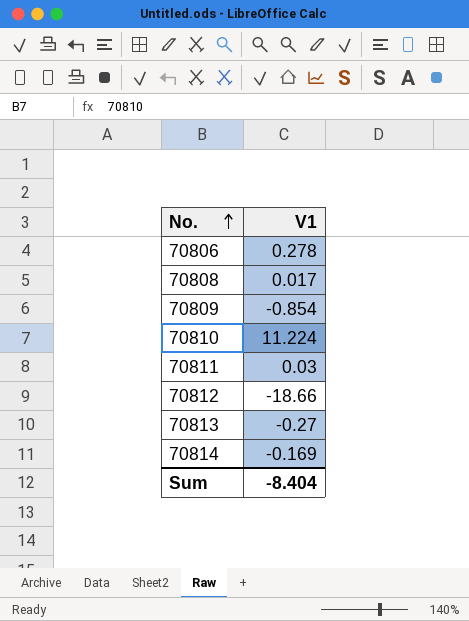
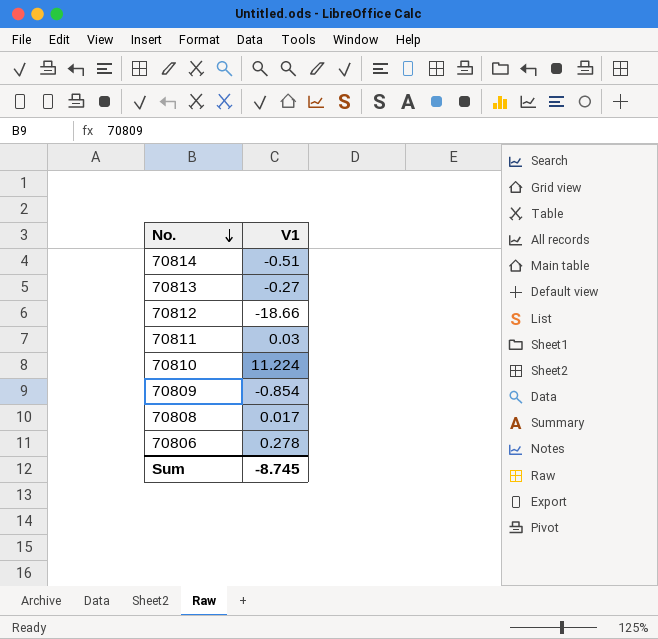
row order: No. ascending -> No. descending
70814 | V1: -0.169 -> -0.51
Sum | V1: -8.404 -> -8.745

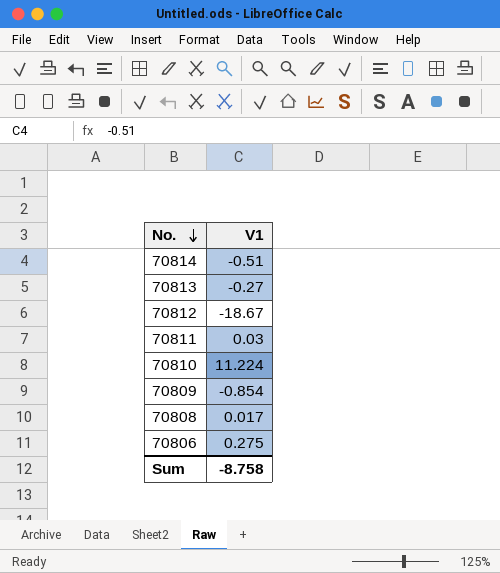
70812 | V1: -18.66 -> -18.67
70806 | V1: 0.278 -> 0.275
Sum | V1: -8.745 -> -8.758

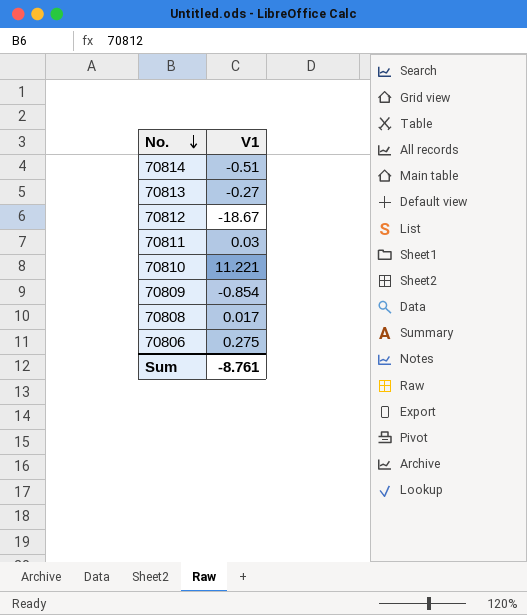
70810 | V1: 11.224 -> 11.221
Sum | V1: -8.758 -> -8.761

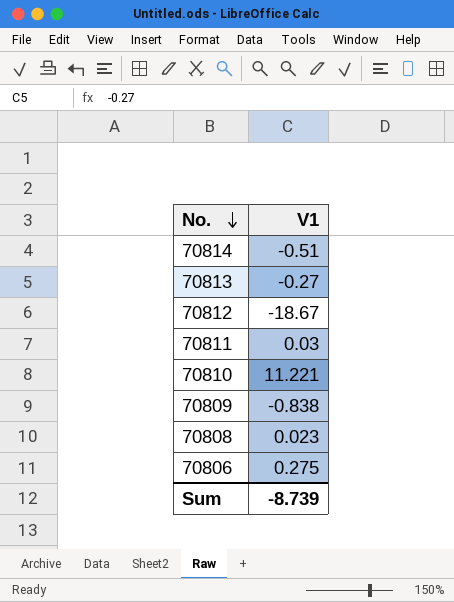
70809 | V1: -0.854 -> -0.838
70808 | V1: 0.017 -> 0.023
Sum | V1: -8.761 -> -8.739

